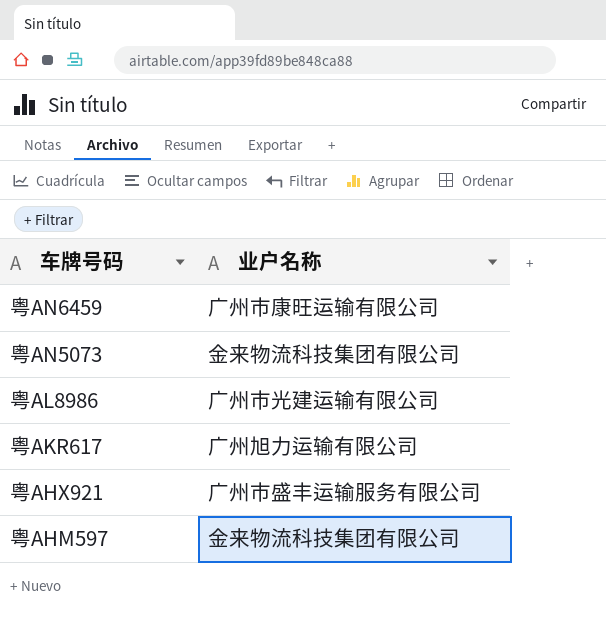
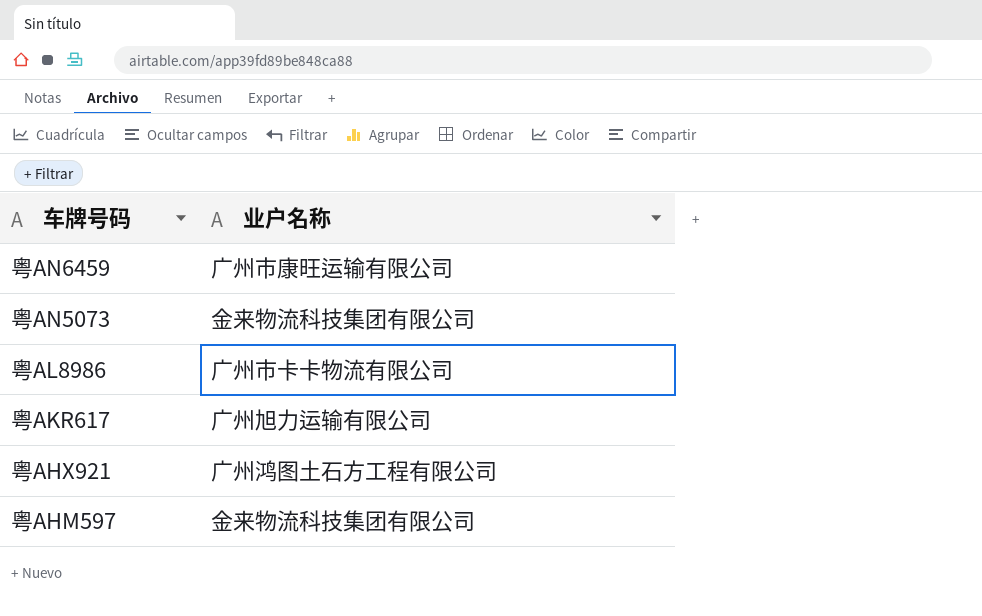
粤AL8986 | 业户名称: 广州市光建运输有限公司 -> 广州市卡卡物流有限公司
粤AHX921 | 业户名称: 广州市盛丰运输服务有限公司 -> 广州鸿图土石方工程有限公司

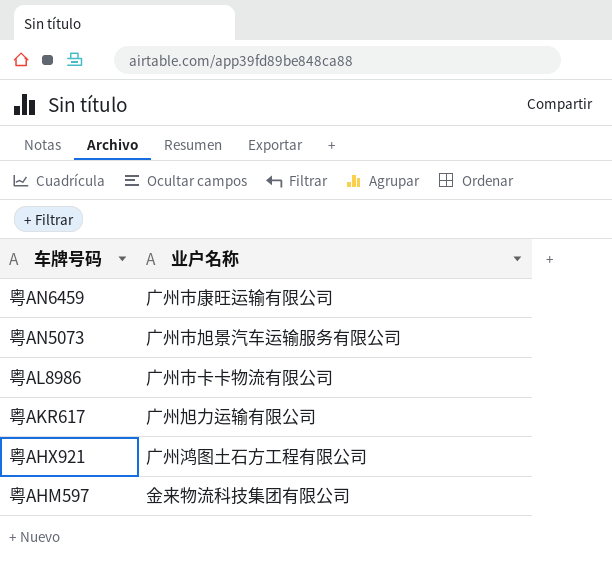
粤AN5073 | 业户名称: 金来物流科技集团有限公司 -> 广州市旭景汽车运输服务有限公司

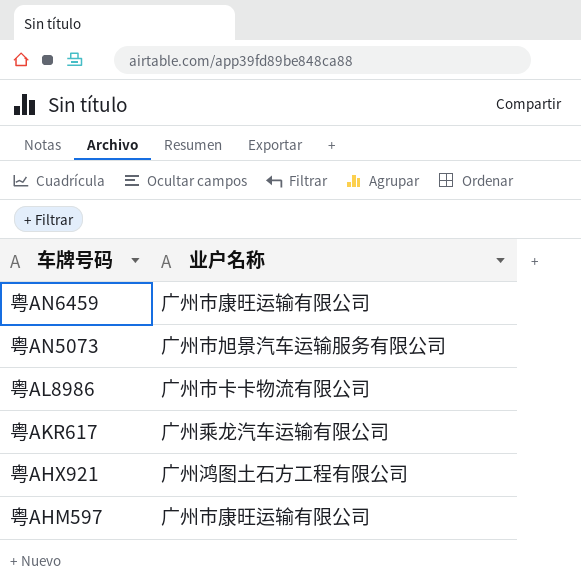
粤AKR617 | 业户名称: 广州旭力运输有限公司 -> 广州乘龙汽车运输有限公司
粤AHM597 | 业户名称: 金来物流科技集团有限公司 -> 广州市康旺运输有限公司

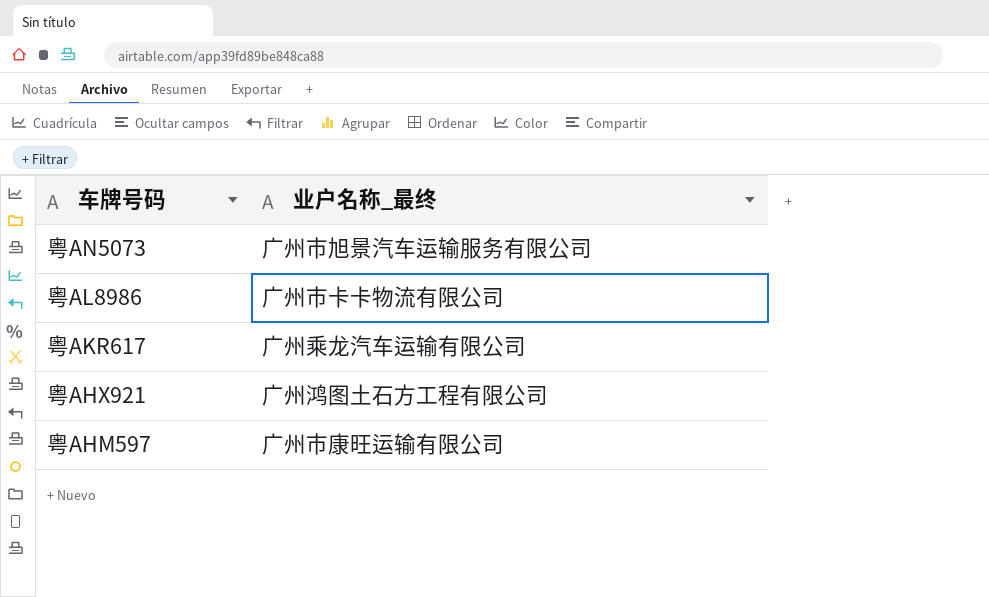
column name: 业户名称 -> 业户名称_最终
row 粤AN6459: 广州市康旺运输有限公司 -> none

